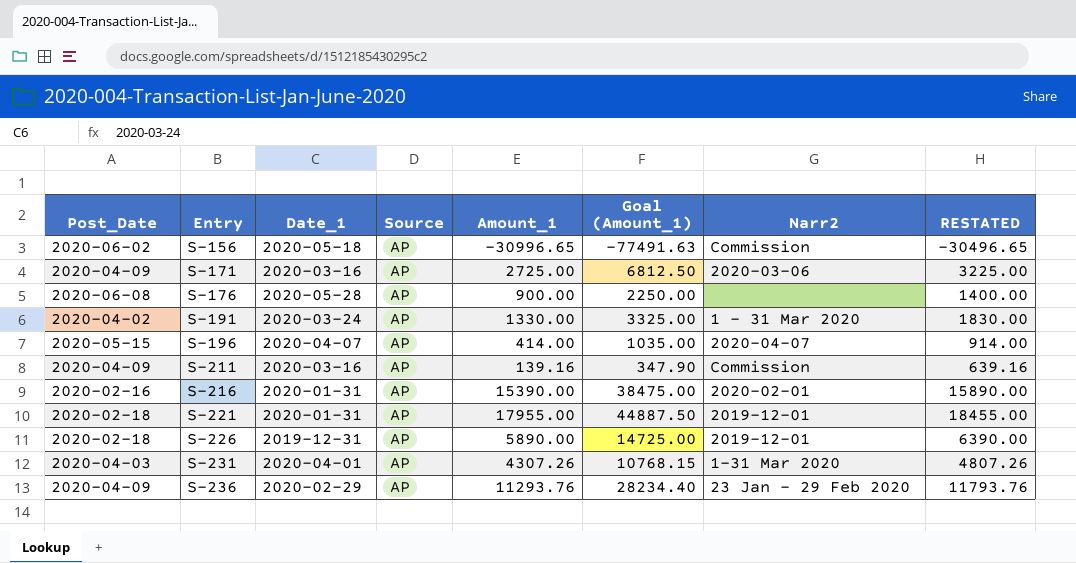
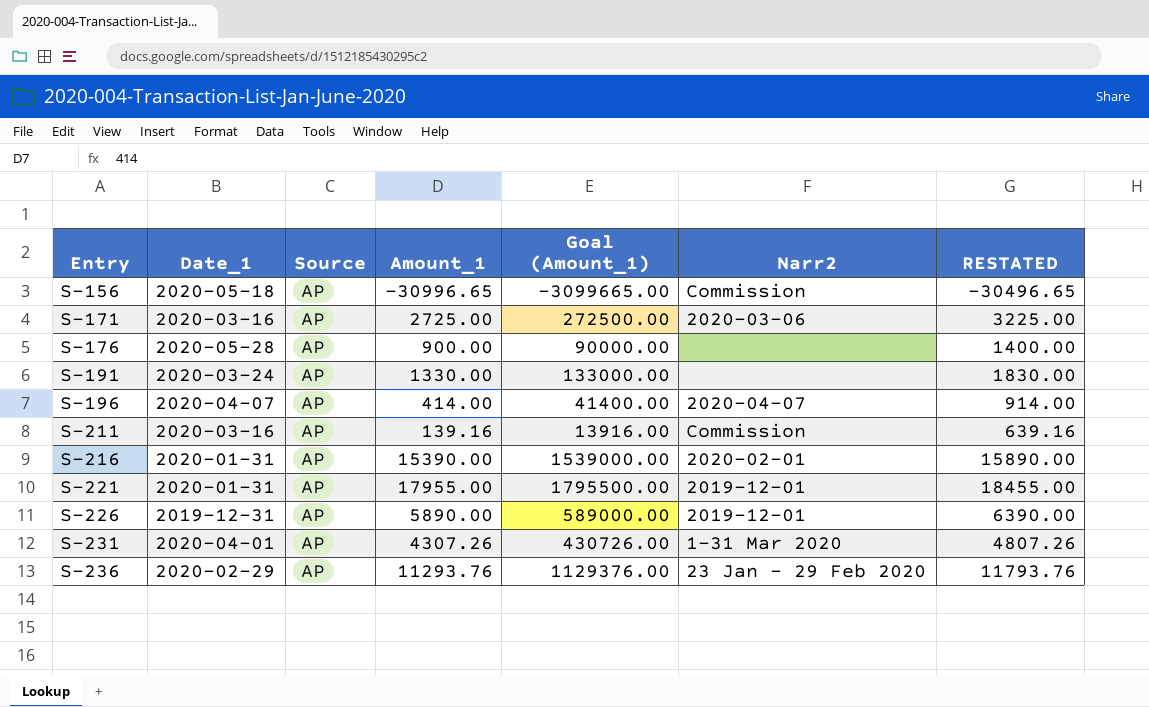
column Post_Date | position: 1 -> none
column Goal (Amount_1) | formula: [Amount_1] * 2.5 -> [Amount_1] * 100
S-191 | Narr2: 1 - 31 Mar 2020 -> none

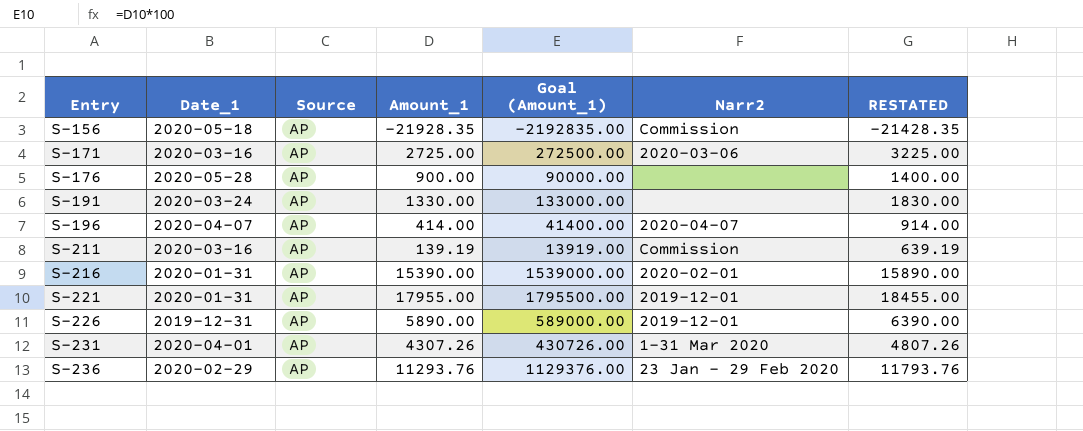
S-156 | Amount_1: -30996.65 -> -21928.35
S-156 | Goal (Amount_1): -3099665.00 -> -2192835.00
S-156 | RESTATED: -30496.65 -> -21428.35
S-211 | Amount_1: 139.16 -> 139.19
S-211 | Goal (Amount_1): 13916.00 -> 13919.00
S-211 | RESTATED: 639.16 -> 639.19

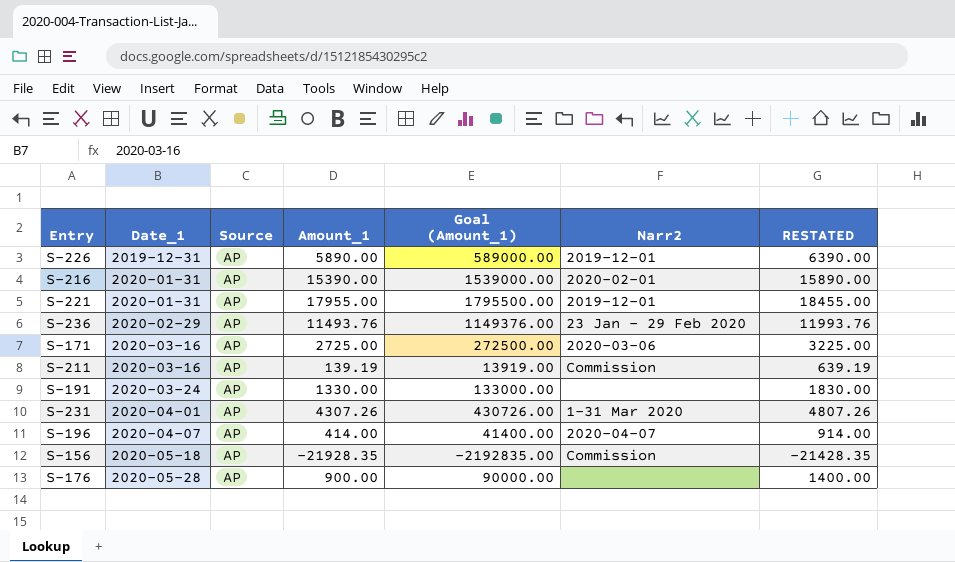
row order: Entry ascending -> Date_1 ascending
S-236 | Amount_1: 11293.76 -> 11493.76
S-236 | Goal (Amount_1): 1129376.00 -> 1149376.00
S-236 | RESTATED: 11793.76 -> 11993.76

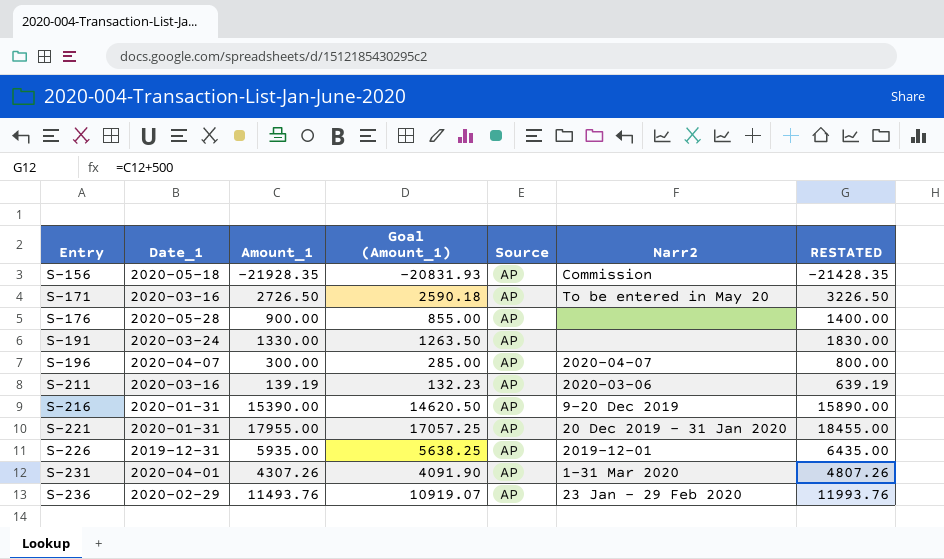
row order: Date_1 ascending -> Entry ascending
column Goal (Amount_1) | formula: [Amount_1] * 100 -> [Amount_1] * 0.95
column Source | position: 3 -> 5
S-171 | Amount_1: 2725.00 -> 2726.50
S-171 | Narr2: 2020-03-06 -> To be entered in May 20
S-171 | RESTATED: 3225.00 -> 3226.50
S-196 | Amount_1: 414.00 -> 300.00
S-196 | RESTATED: 914.00 -> 800.00
S-211 | Narr2: Commission -> 2020-03-06
S-216 | Narr2: 2020-02-01 -> 9-20 Dec 2019
S-221 | Narr2: 2019-12-01 -> 20 Dec 2019 - 31 Jan 2020
S-226 | Amount_1: 5890.00 -> 5935.00
S-226 | RESTATED: 6390.00 -> 6435.00

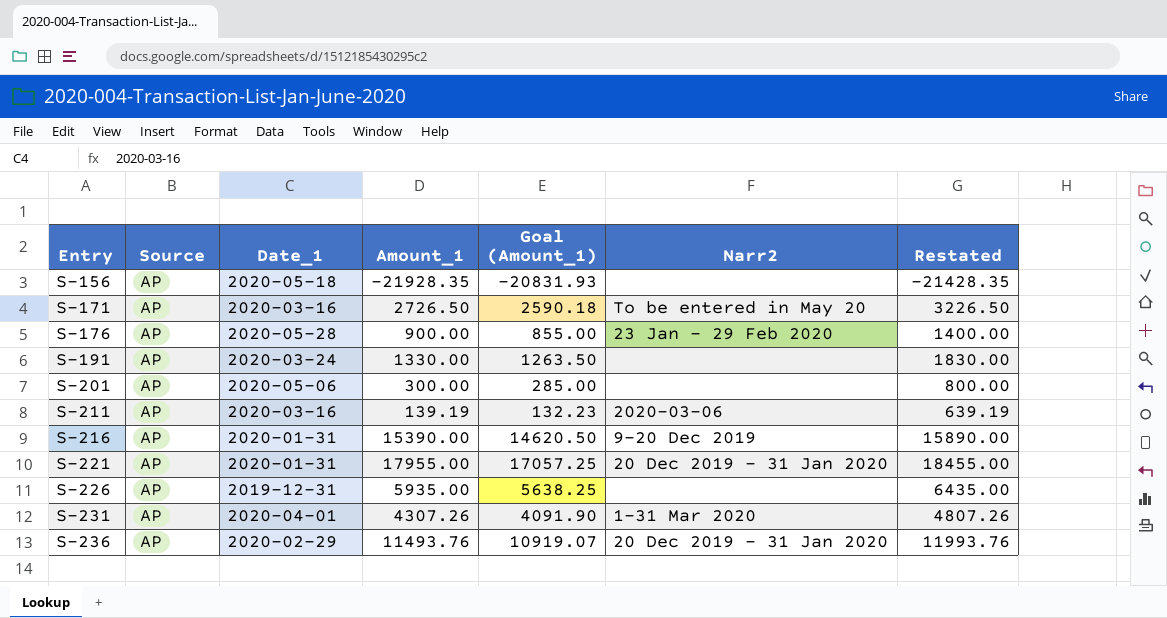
column Source | position: 5 -> 2
column name: RESTATED -> Restated
row S-196: 2020-04-07 | 300.00 | 285.00 | AP | 2020-04-07 | 800.00 -> none
S-156 | Narr2: Commission -> none
S-176 | Narr2: none -> 23 Jan - 29 Feb 2020
row S-201: none -> AP | 2020-05-06 | 300.00 | 285.00 | none | 800.00
S-226 | Narr2: 2019-12-01 -> none
S-236 | Narr2: 23 Jan - 29 Feb 2020 -> 20 Dec 2019 - 31 Jan 2020

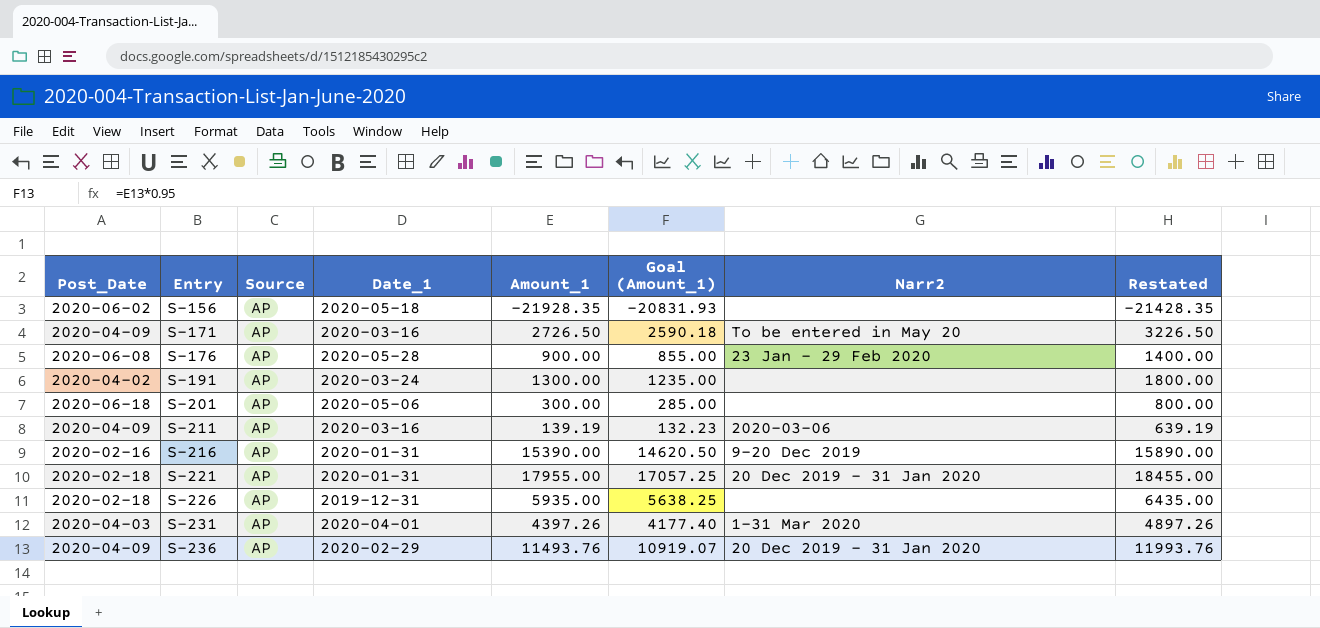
column Post_Date | position: none -> 1
S-191 | Amount_1: 1330.00 -> 1300.00
S-191 | Goal (Amount_1): 1263.50 -> 1235.00
S-191 | Restated: 1830.00 -> 1800.00
S-231 | Amount_1: 4307.26 -> 4397.26
S-231 | Goal (Amount_1): 4091.90 -> 4177.40
S-231 | Restated: 4807.26 -> 4897.26

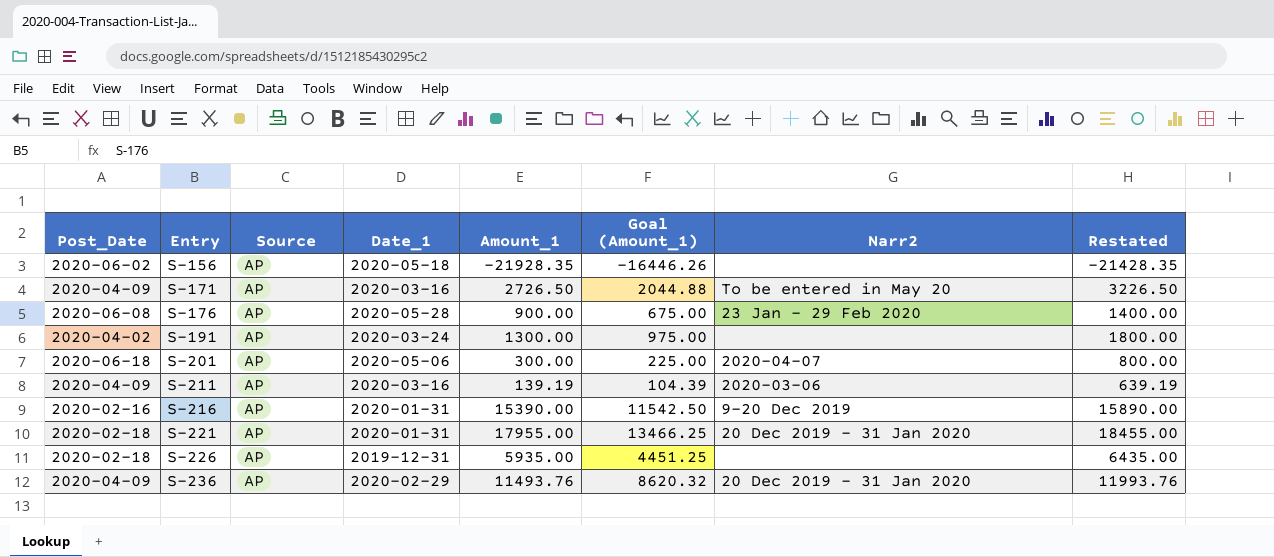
column Goal (Amount_1) | formula: [Amount_1] * 0.95 -> [Amount_1] * 0.75
row S-231: 2020-04-03 | AP | 2020-04-01 | 4397.26 | 4177.40 | 1-31 Mar 2020 | 4897.26 -> none
S-201 | Narr2: none -> 2020-04-07

